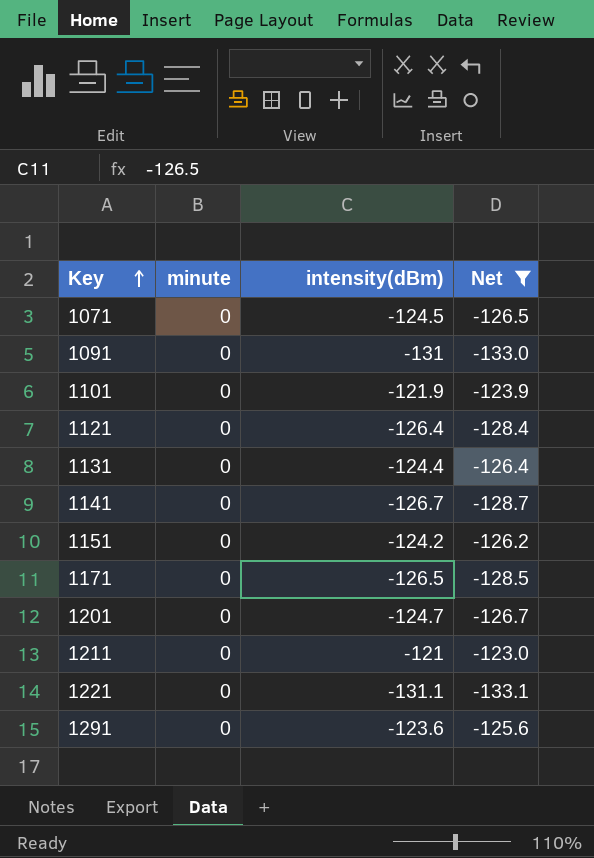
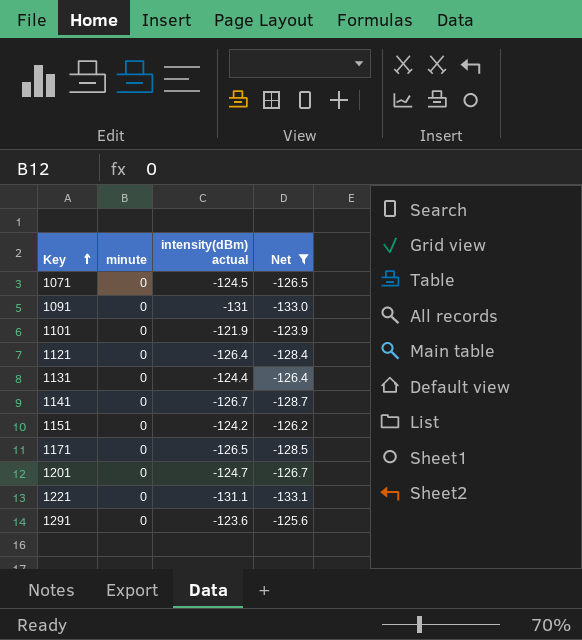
column name: intensity(dBm) -> intensity(dBm) actual
row 1211: 0 | -121 | -123.0 -> none

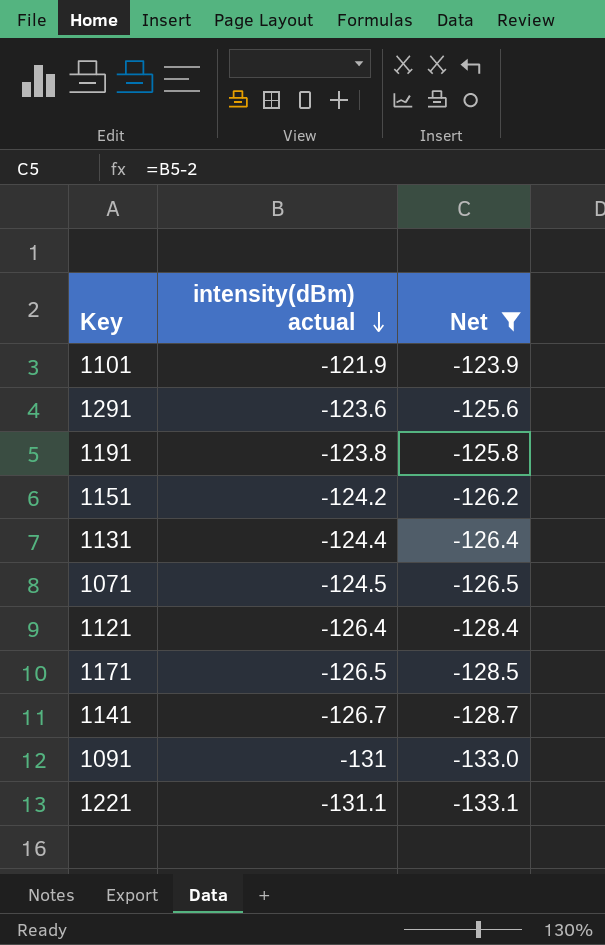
row order: Key ascending -> intensity(dBm) actual descending
column minute | position: 2 -> none
row 1201: 0 | -124.7 | -126.7 -> none
row 1191: none -> -123.8 | -125.8

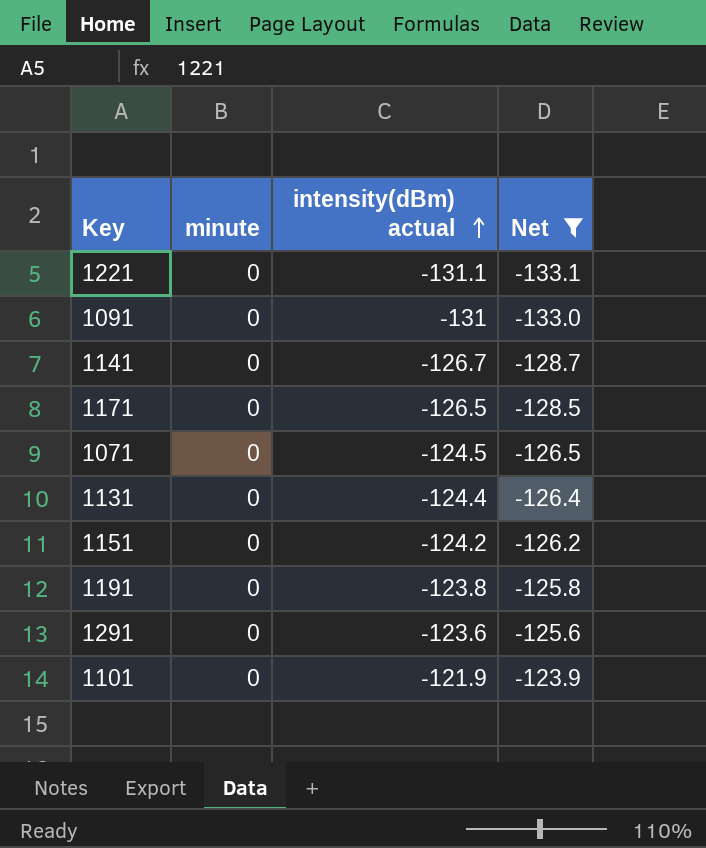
row order: intensity(dBm) actual descending -> intensity(dBm) actual ascending
column minute | position: none -> 2
row 1121: -126.4 | -128.4 -> none

